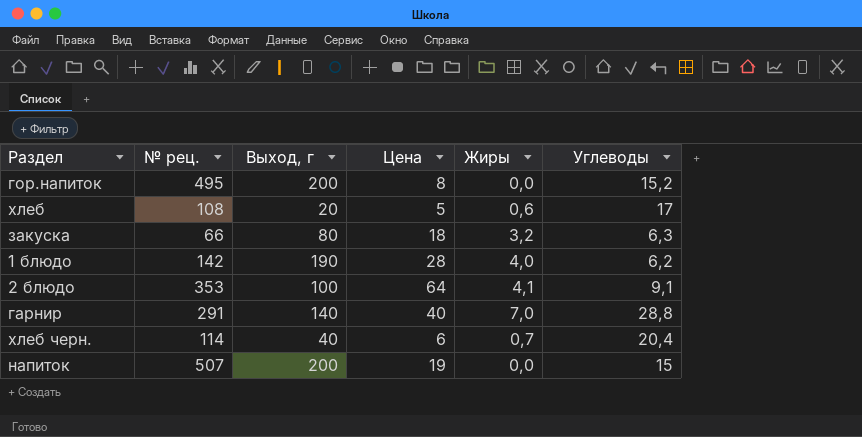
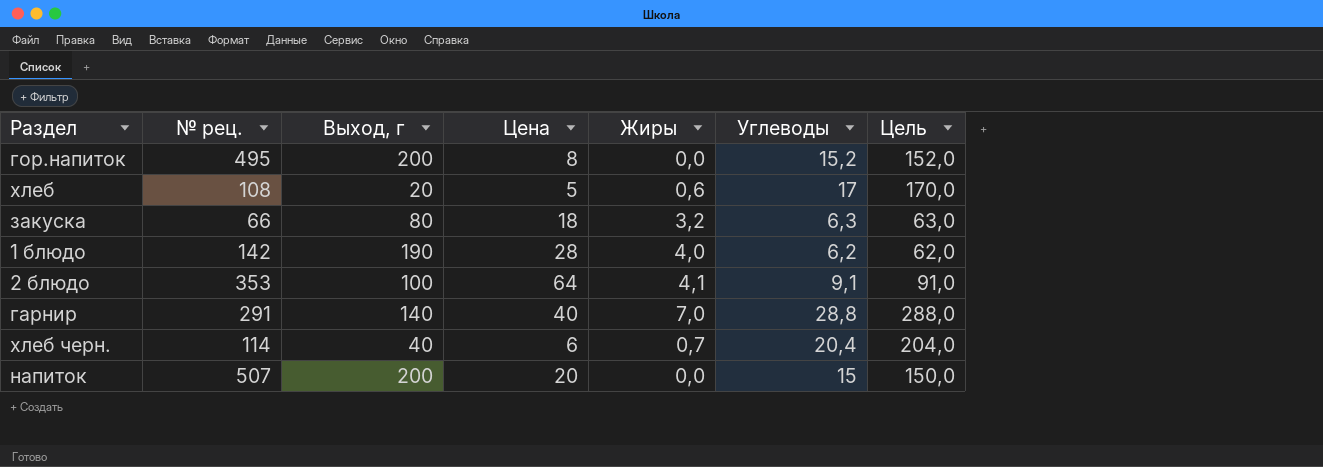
column Цель | formula: none -> [Углеводы] * 10
напиток | Цена: 19 -> 20

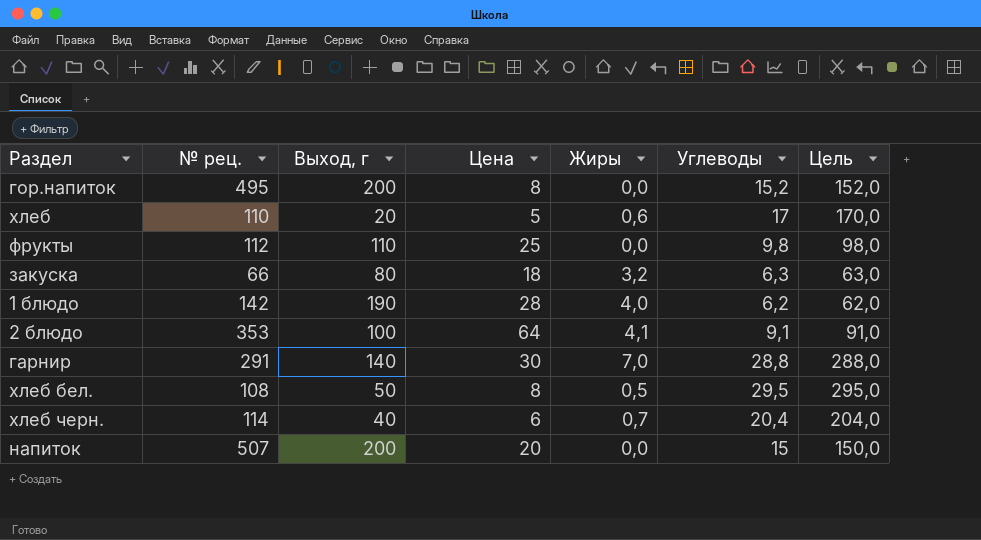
хлеб | № рец.: 108 -> 110
row фрукты: none -> 112 | 110 | 25 | 0,0 | 9,8 | 98,0
гарнир | Цена: 40 -> 30
row хлеб бел.: none -> 108 | 50 | 8 | 0,5 | 29,5 | 295,0

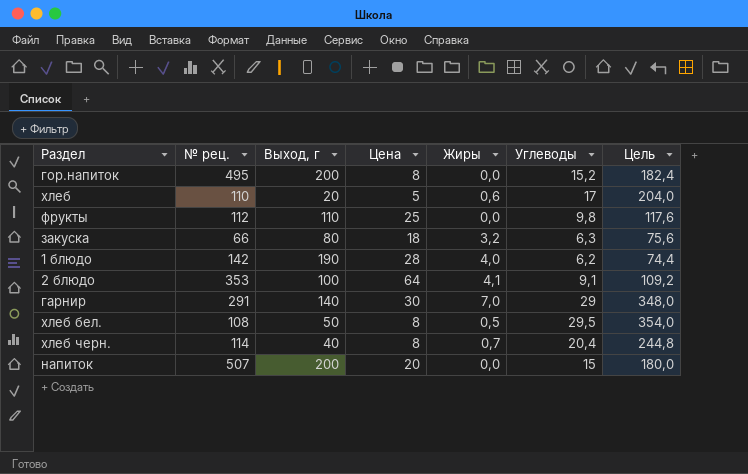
column Цель | formula: [Углеводы] * 10 -> [Углеводы] * 12
гарнир | Углеводы: 28,8 -> 29
хлеб черн. | Цена: 6 -> 8

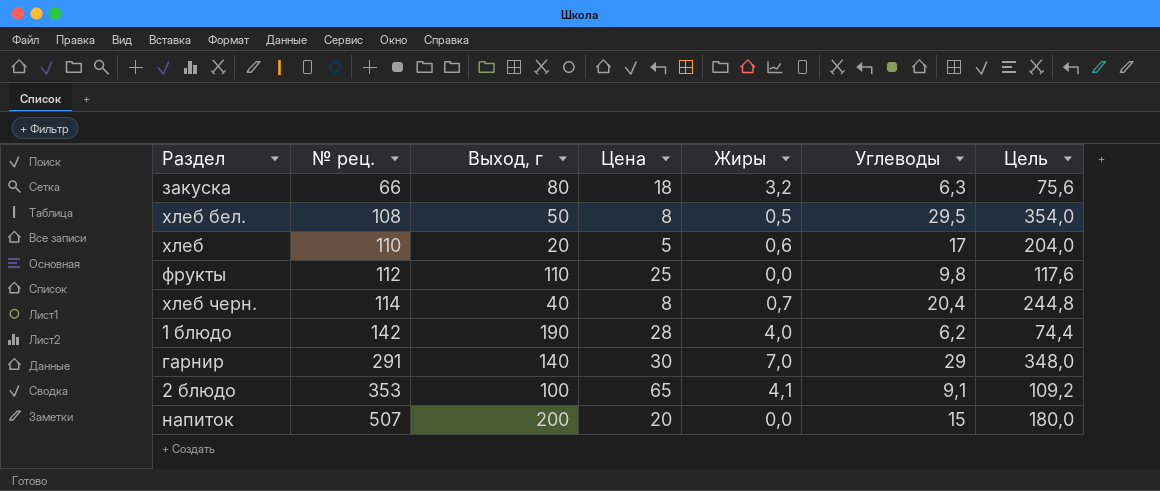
row order: none -> № рец. ascending
row гор.напиток: 495 | 200 | 8 | 0,0 | 15,2 | 182,4 -> none
2 блюдо | Цена: 64 -> 65

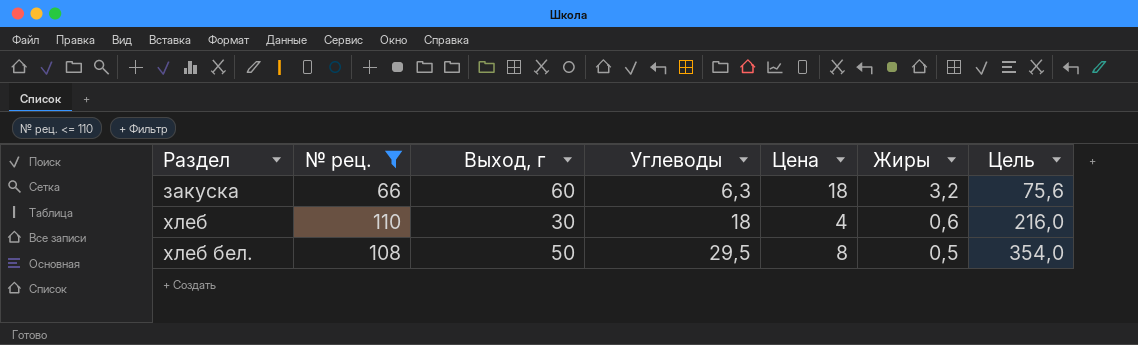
filter: none -> № рец. <= 110
row order: № рец. ascending -> Раздел ascending
column Углеводы | position: 6 -> 4
закуска | Выход, г: 80 -> 60
хлеб | Выход, г: 20 -> 30
хлеб | Углеводы: 17 -> 18
хлеб | Цена: 5 -> 4
хлеб | Цель: 204,0 -> 216,0

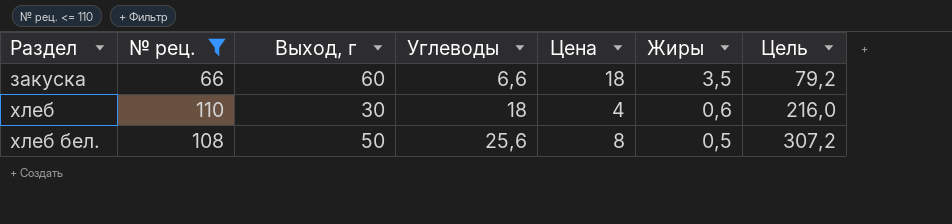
закуска | Углеводы: 6,3 -> 6,6
закуска | Жиры: 3,2 -> 3,5
закуска | Цель: 75,6 -> 79,2
хлеб бел. | Углеводы: 29,5 -> 25,6
хлеб бел. | Цель: 354,0 -> 307,2

